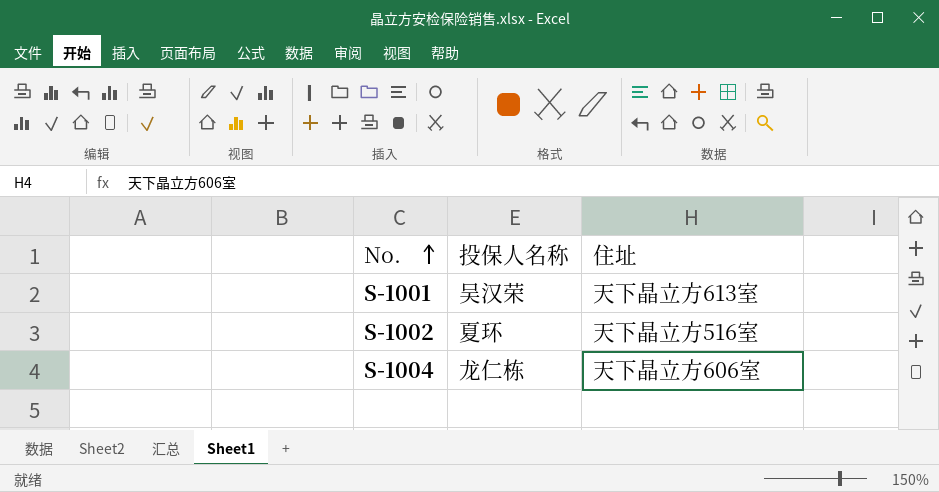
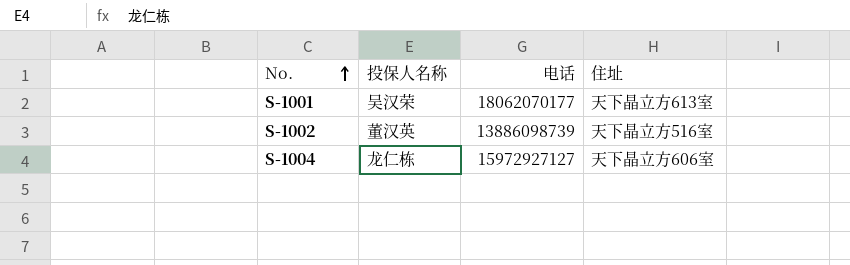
column 电话 | position: none -> 3
S-1002 | 投保人名称: 夏环 -> 董汉英

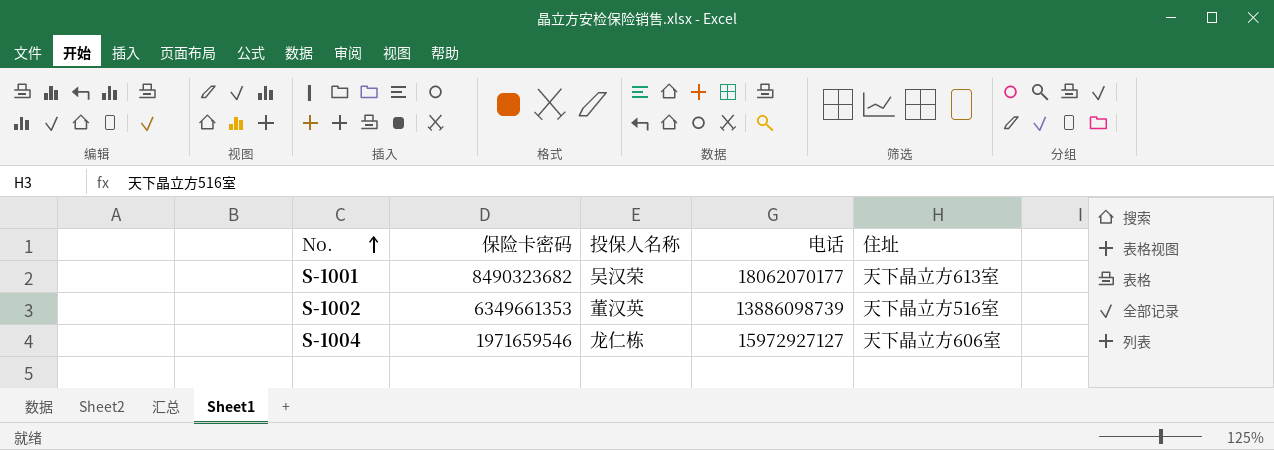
column 保险卡密码 | position: none -> 2

